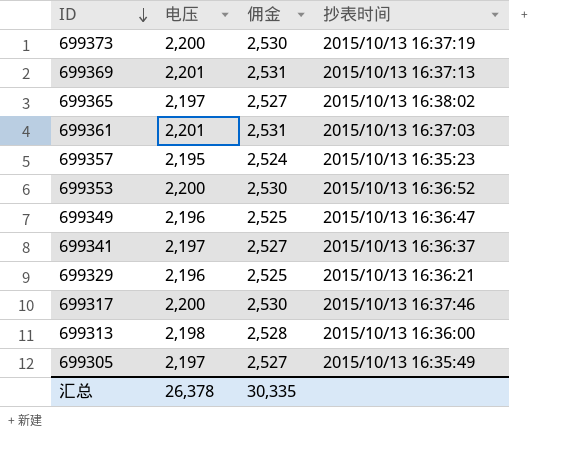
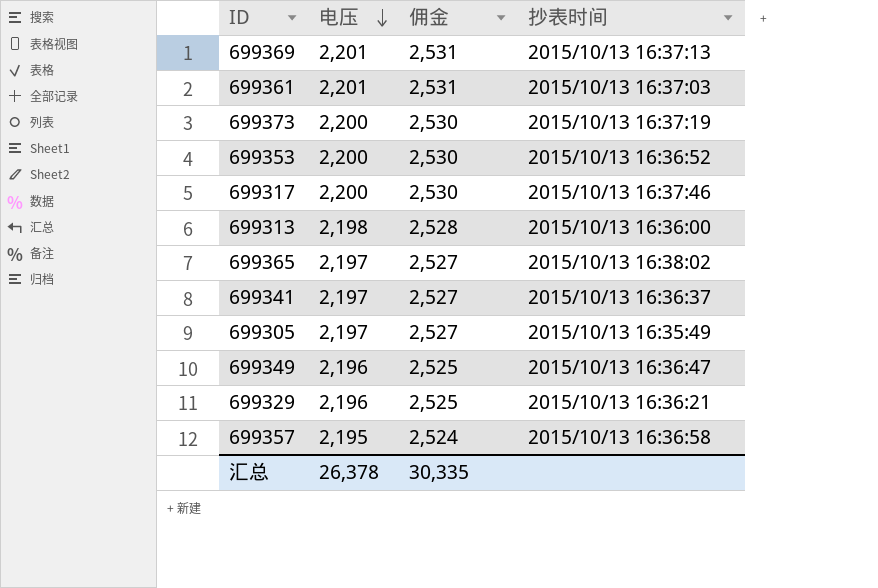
row order: ID descending -> 电压 descending
699357 | 抄表时间: 2015/10/13 16:35:23 -> 2015/10/13 16:36:58

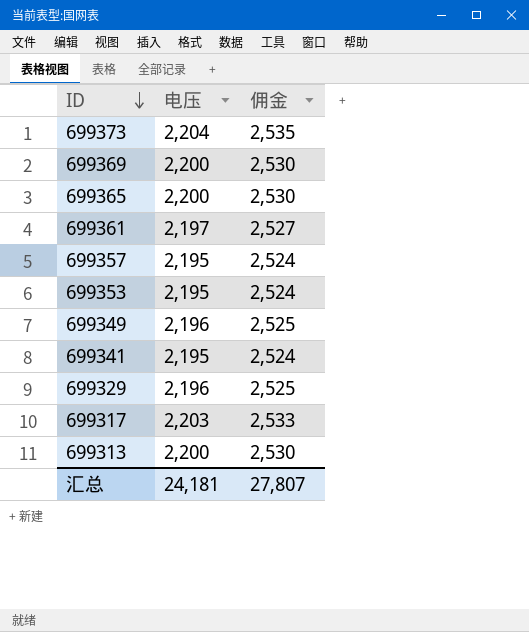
row order: 电压 descending -> ID descending
column 抄表时间 | position: 4 -> none
row 699305: 2,197 | 2,527 | 2015/10/13 16:35:49 -> none
699373 | 电压: 2,200 -> 2,204
699373 | 佣金: 2,530 -> 2,535
699369 | 电压: 2,201 -> 2,200
699369 | 佣金: 2,531 -> 2,530
699365 | 电压: 2,197 -> 2,200
699365 | 佣金: 2,527 -> 2,530
699361 | 电压: 2,201 -> 2,197
699361 | 佣金: 2,531 -> 2,527
699353 | 电压: 2,200 -> 2,195
699353 | 佣金: 2,530 -> 2,524
699341 | 电压: 2,197 -> 2,195
699341 | 佣金: 2,527 -> 2,524
699317 | 电压: 2,200 -> 2,203
699317 | 佣金: 2,530 -> 2,533
699313 | 电压: 2,198 -> 2,200
699313 | 佣金: 2,528 -> 2,530
汇总 | 电压: 26,378 -> 24,181
汇总 | 佣金: 30,335 -> 27,807

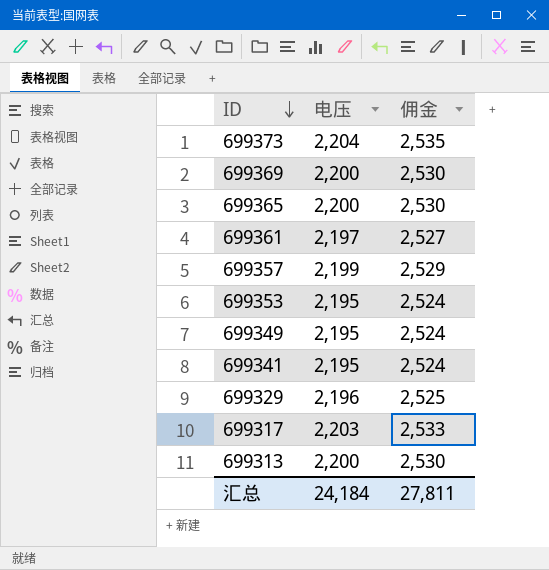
699357 | 电压: 2,195 -> 2,199
699357 | 佣金: 2,524 -> 2,529
699349 | 电压: 2,196 -> 2,195
699349 | 佣金: 2,525 -> 2,524
汇总 | 电压: 24,181 -> 24,184
汇总 | 佣金: 27,807 -> 27,811

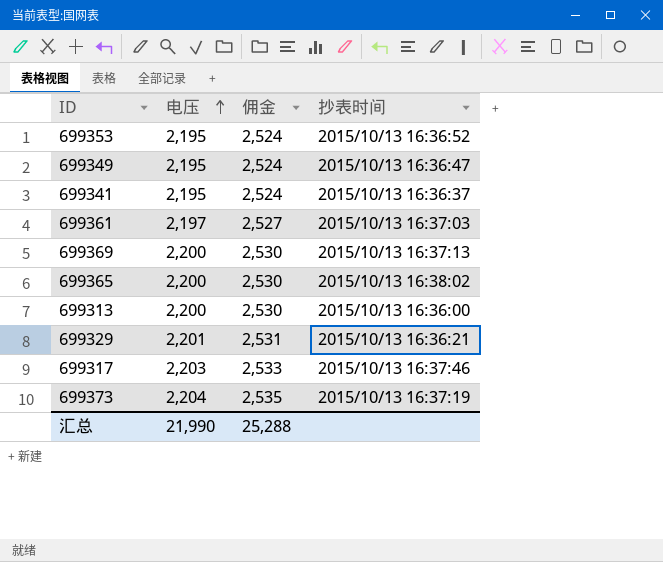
row order: ID descending -> 电压 ascending
column 抄表时间 | position: none -> 4
row 699357: 2,199 | 2,529 -> none
699329 | 电压: 2,196 -> 2,201
699329 | 佣金: 2,525 -> 2,531
汇总 | 电压: 24,184 -> 21,990
汇总 | 佣金: 27,811 -> 25,288

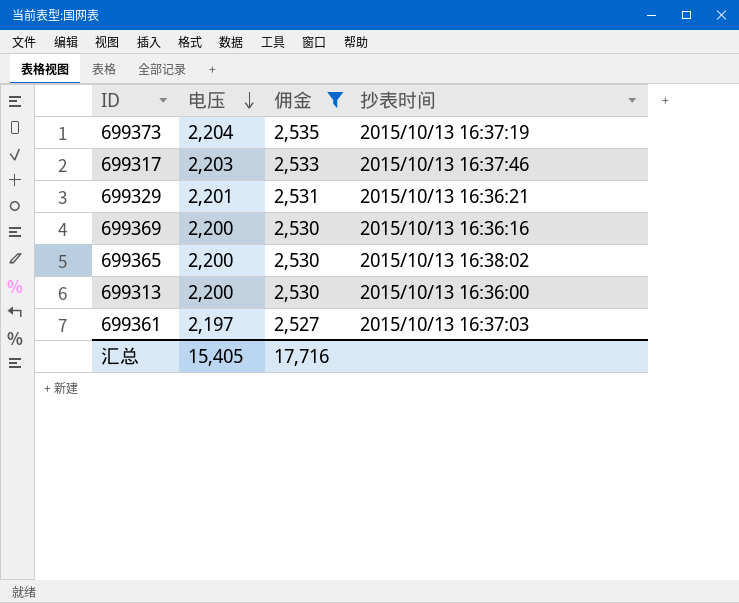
filter: none -> 佣金 != 2,524
row order: 电压 ascending -> 电压 descending
699369 | 抄表时间: 2015/10/13 16:37:13 -> 2015/10/13 16:36:16
汇总 | 电压: 21,990 -> 15,405
汇总 | 佣金: 25,288 -> 17,716

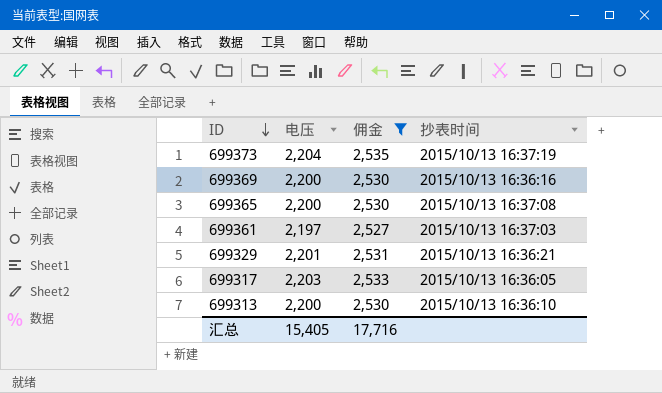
row order: 电压 descending -> ID descending
699365 | 抄表时间: 2015/10/13 16:38:02 -> 2015/10/13 16:37:08
699317 | 抄表时间: 2015/10/13 16:37:46 -> 2015/10/13 16:36:05
699313 | 抄表时间: 2015/10/13 16:36:00 -> 2015/10/13 16:36:10

